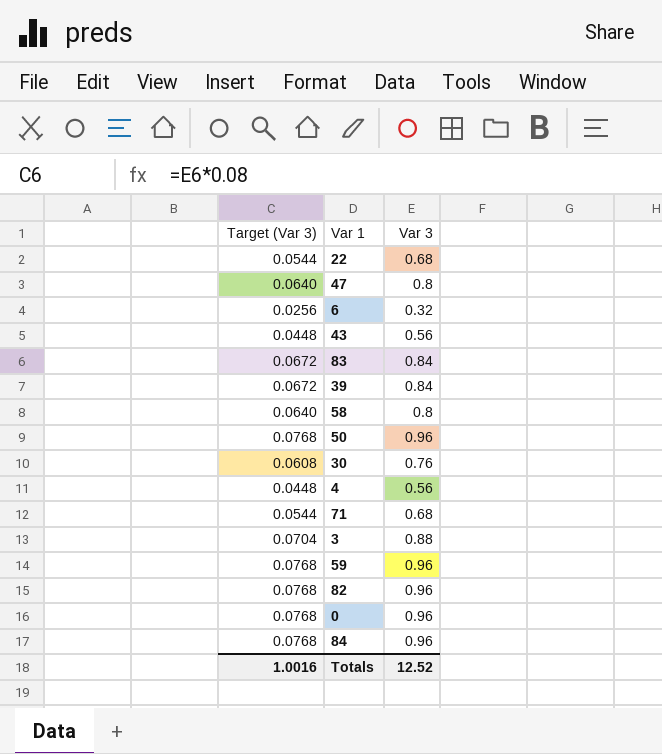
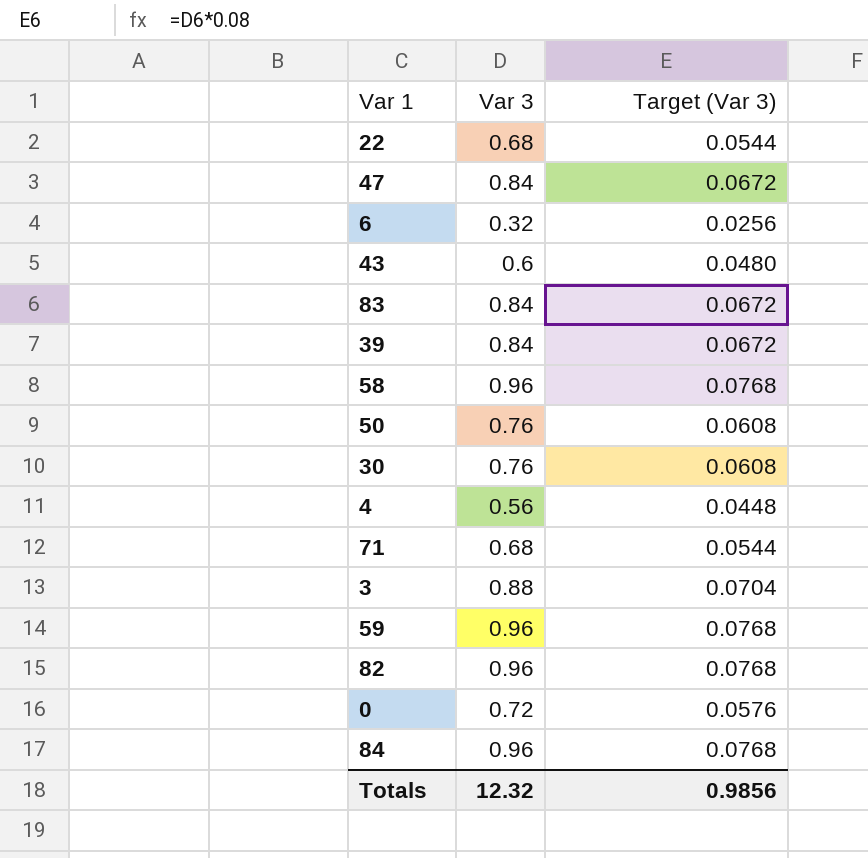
column Target (Var 3) | position: 1 -> 3
47 | Var 3: 0.8 -> 0.84
47 | Target (Var 3): 0.0640 -> 0.0672
43 | Var 3: 0.56 -> 0.6
43 | Target (Var 3): 0.0448 -> 0.0480
58 | Var 3: 0.8 -> 0.96
58 | Target (Var 3): 0.0640 -> 0.0768
50 | Var 3: 0.96 -> 0.76
50 | Target (Var 3): 0.0768 -> 0.0608
0 | Var 3: 0.96 -> 0.72
0 | Target (Var 3): 0.0768 -> 0.0576
Totals | Var 3: 12.52 -> 12.32
Totals | Target (Var 3): 1.0016 -> 0.9856

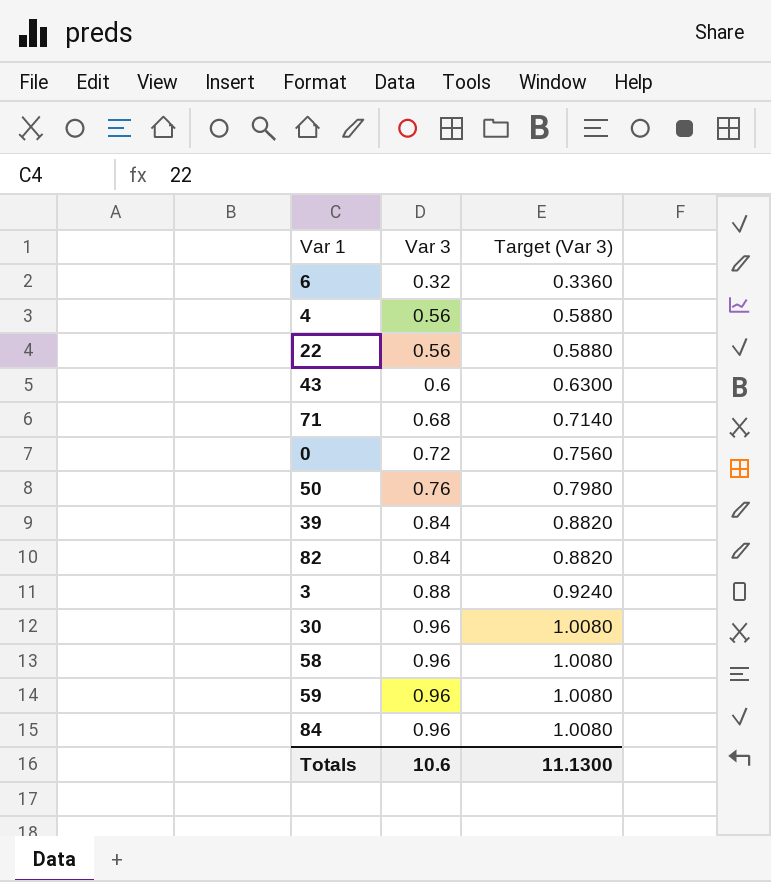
row order: none -> Var 3 ascending
column Target (Var 3) | formula: [Var 3] * 0.08 -> [Var 3] * 1.05
row 47: 0.84 | 0.0672 -> none
row 83: 0.84 | 0.0672 -> none
22 | Var 3: 0.68 -> 0.56
82 | Var 3: 0.96 -> 0.84
30 | Var 3: 0.76 -> 0.96
Totals | Var 3: 12.32 -> 10.6
Totals | Target (Var 3): 0.9856 -> 11.1300

